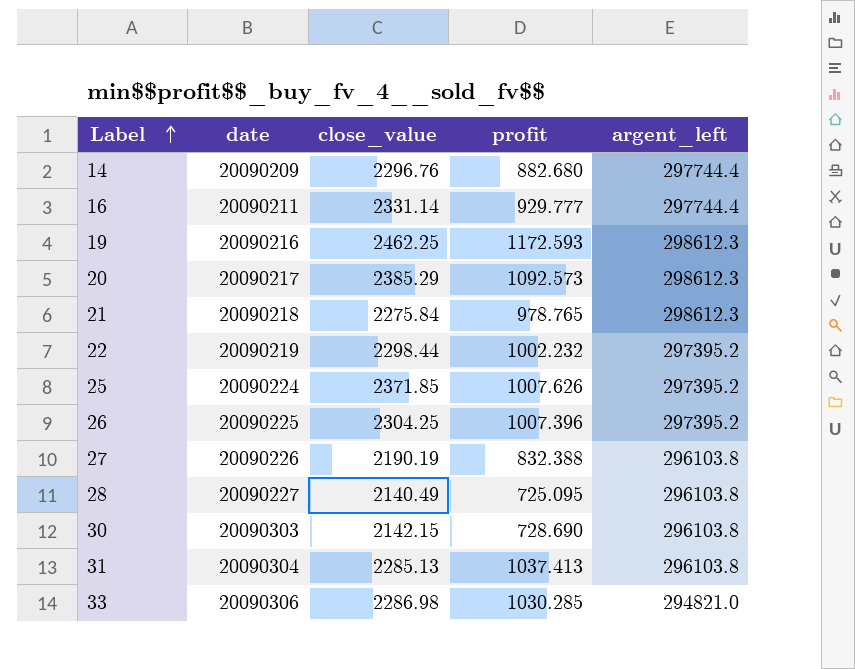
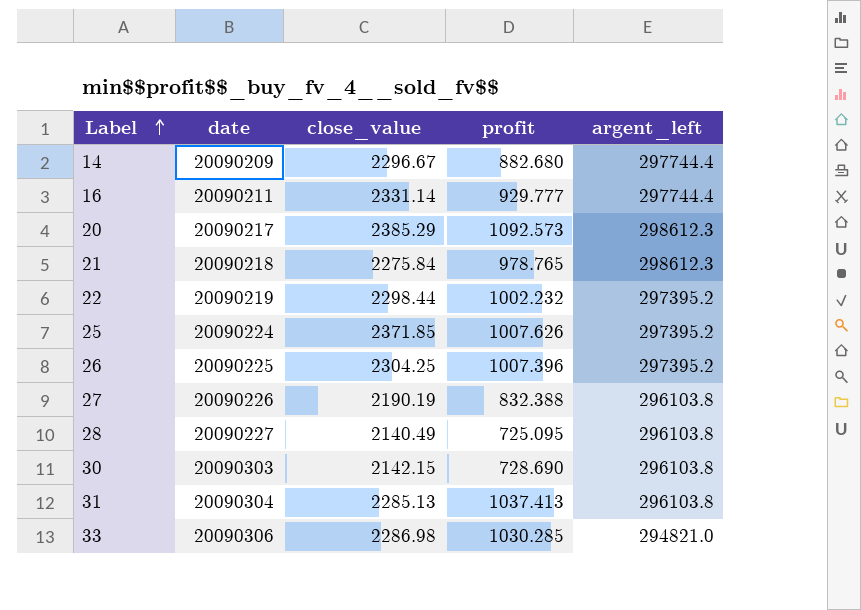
row 19: 20090216 | 2462.25 | 1172.593 | 298612.3 -> none
14 | close_value: 2296.76 -> 2296.67

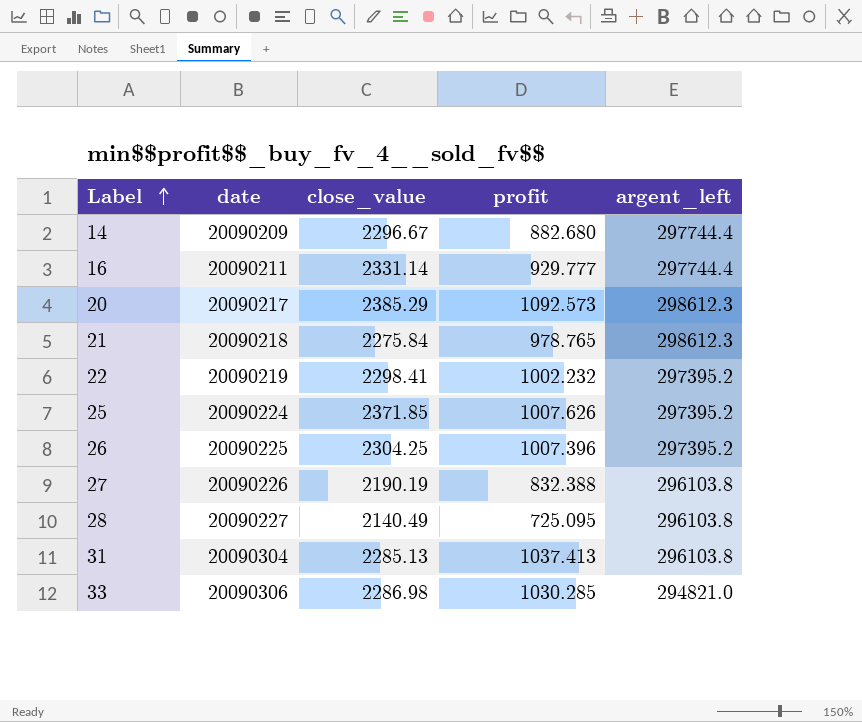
row 30: 20090303 | 2142.15 | 728.690 | 296103.8 -> none
22 | close_value: 2298.44 -> 2298.41

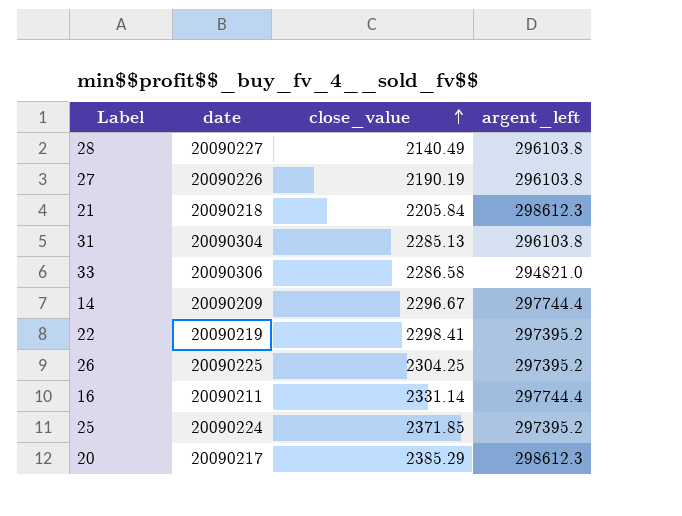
row order: Label ascending -> close_value ascending
column profit | position: 4 -> none
21 | close_value: 2275.84 -> 2205.84
33 | close_value: 2286.98 -> 2286.58

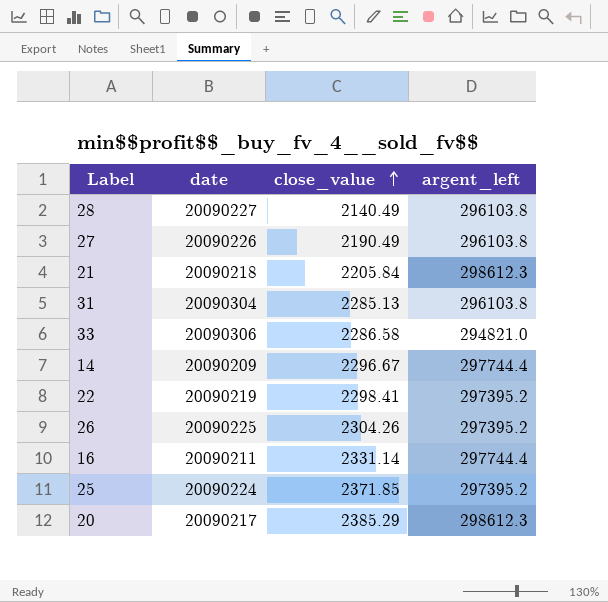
27 | close_value: 2190.19 -> 2190.49
26 | close_value: 2304.25 -> 2304.26

